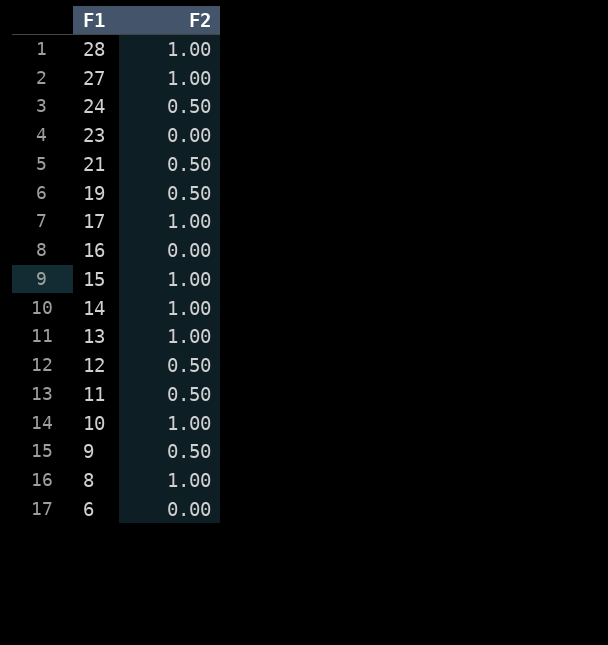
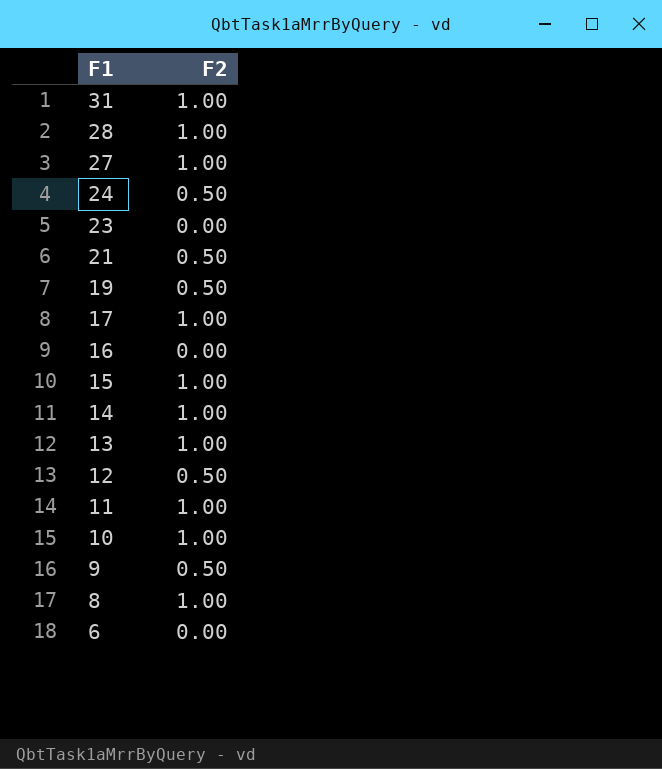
row 31: none -> 1.00
11 | F2: 0.50 -> 1.00

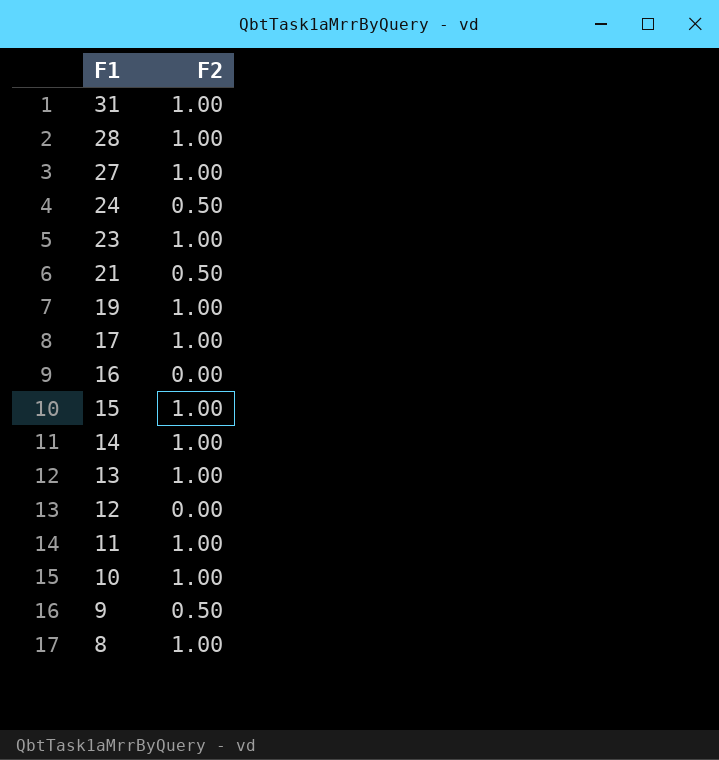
row 6: 0.00 -> none
23 | F2: 0.00 -> 1.00
19 | F2: 0.50 -> 1.00
12 | F2: 0.50 -> 0.00

